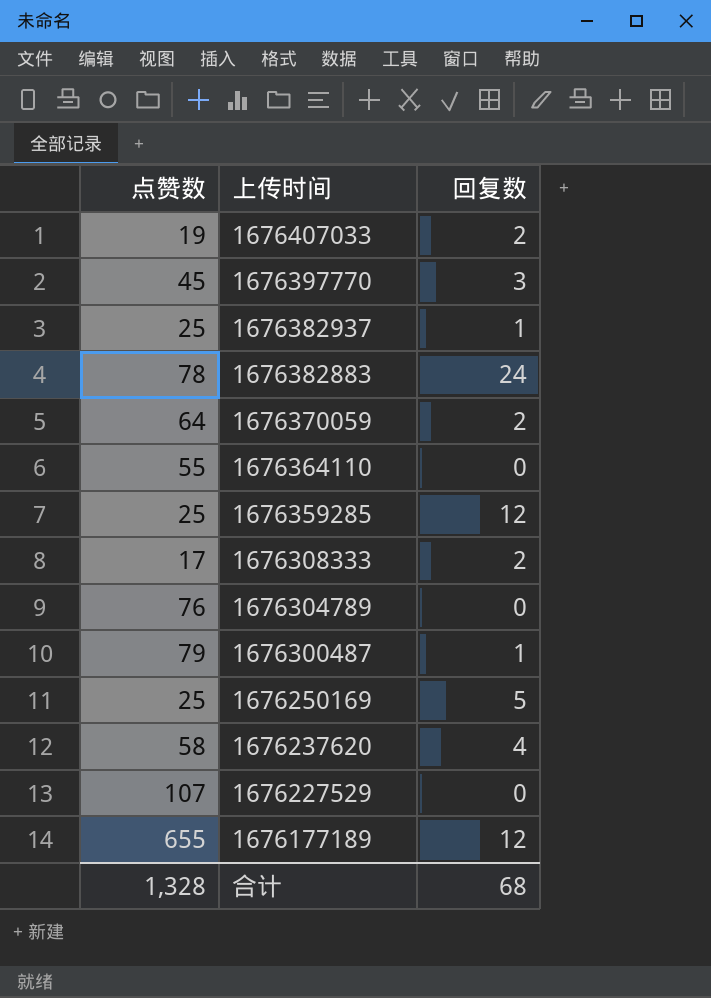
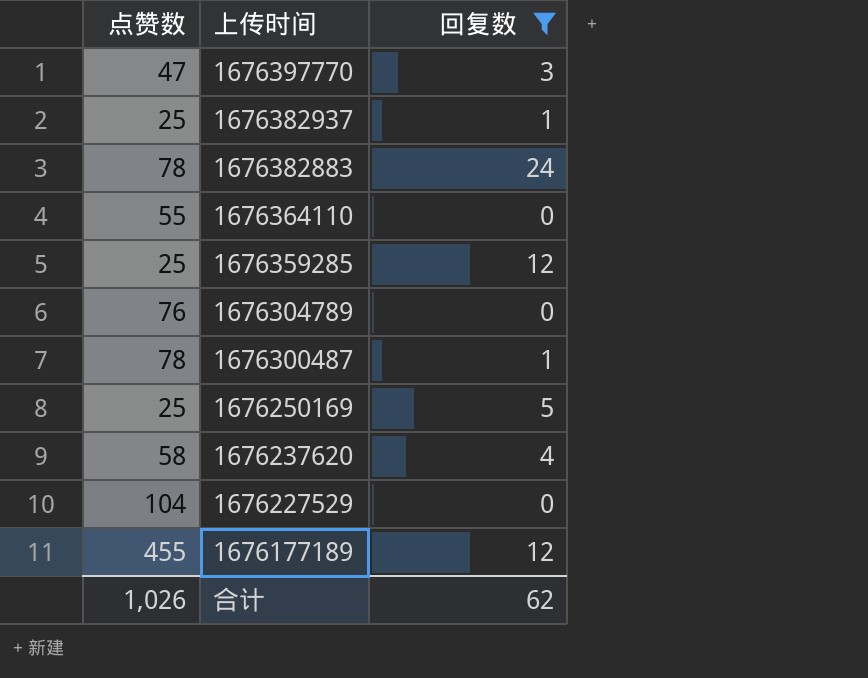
filter: none -> 回复数 != 2
1676397770 | 点赞数: 45 -> 47
1676300487 | 点赞数: 79 -> 78
1676227529 | 点赞数: 107 -> 104
1676177189 | 点赞数: 655 -> 455
合计 | 点赞数: 1,328 -> 1,026
合计 | 回复数: 68 -> 62

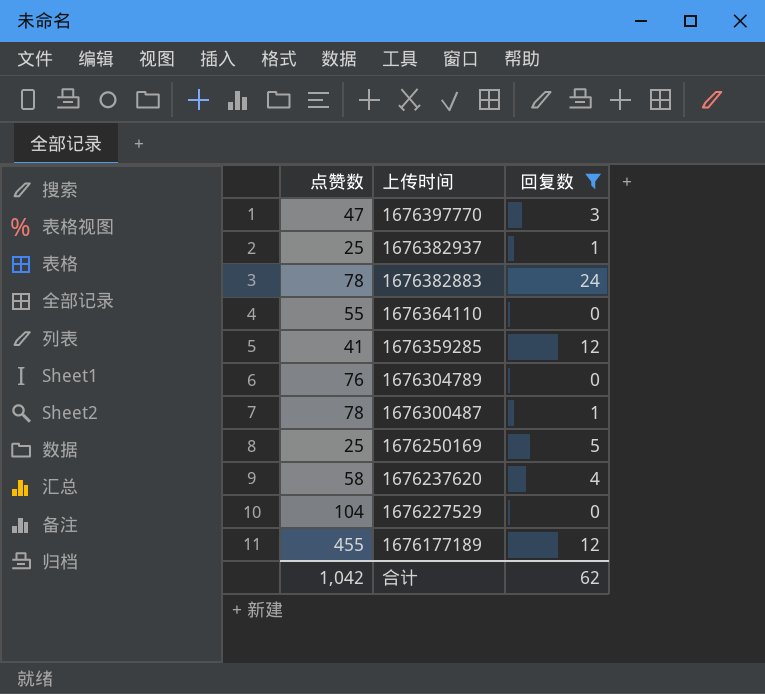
1676359285 | 点赞数: 25 -> 41
合计 | 点赞数: 1,026 -> 1,042

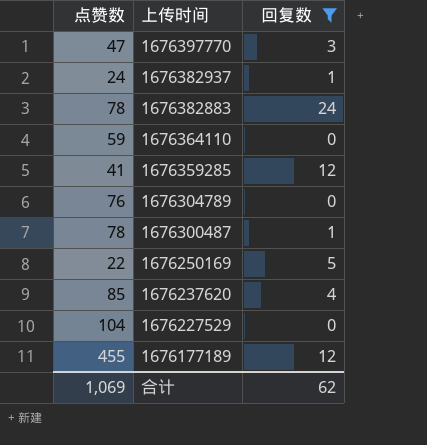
1676382937 | 点赞数: 25 -> 24
1676364110 | 点赞数: 55 -> 59
1676250169 | 点赞数: 25 -> 22
1676237620 | 点赞数: 58 -> 85
合计 | 点赞数: 1,042 -> 1,069

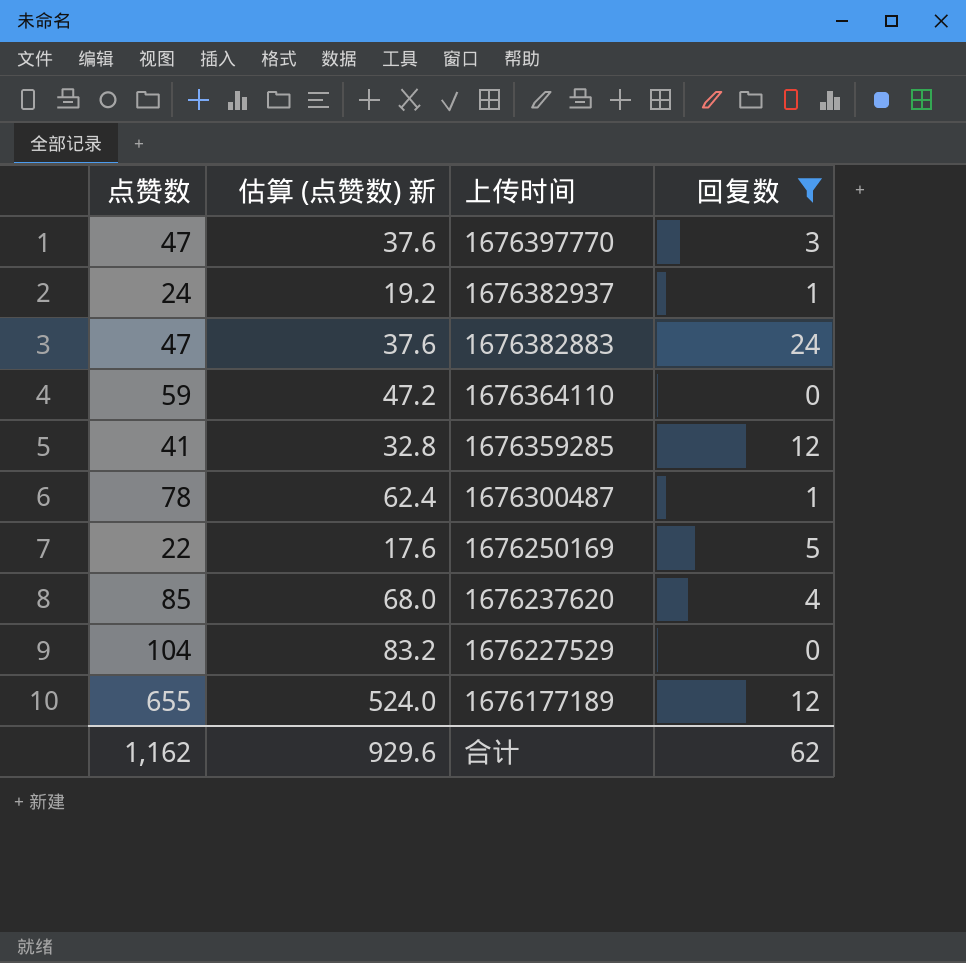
column 估算 (点赞数) 新 | formula: none -> [点赞数] * 0.8
row 1676304789: 76 | 0 -> none
1676382883 | 点赞数: 78 -> 47
1676177189 | 点赞数: 455 -> 655
合计 | 点赞数: 1,069 -> 1,162

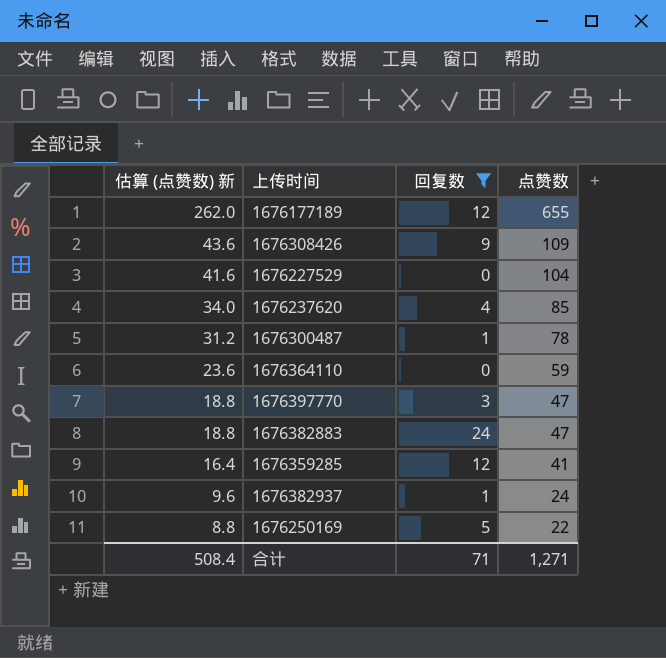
row order: 上传时间 descending -> 估算 (点赞数) 新 descending
column 估算 (点赞数) 新 | formula: [点赞数] * 0.8 -> [点赞数] * 0.4
column 点赞数 | position: 1 -> 4
row 1676308426: none -> 43.6 | 9 | 109
合计 | 估算 (点赞数) 新: 929.6 -> 508.4
合计 | 回复数: 62 -> 71
合计 | 点赞数: 1,162 -> 1,271

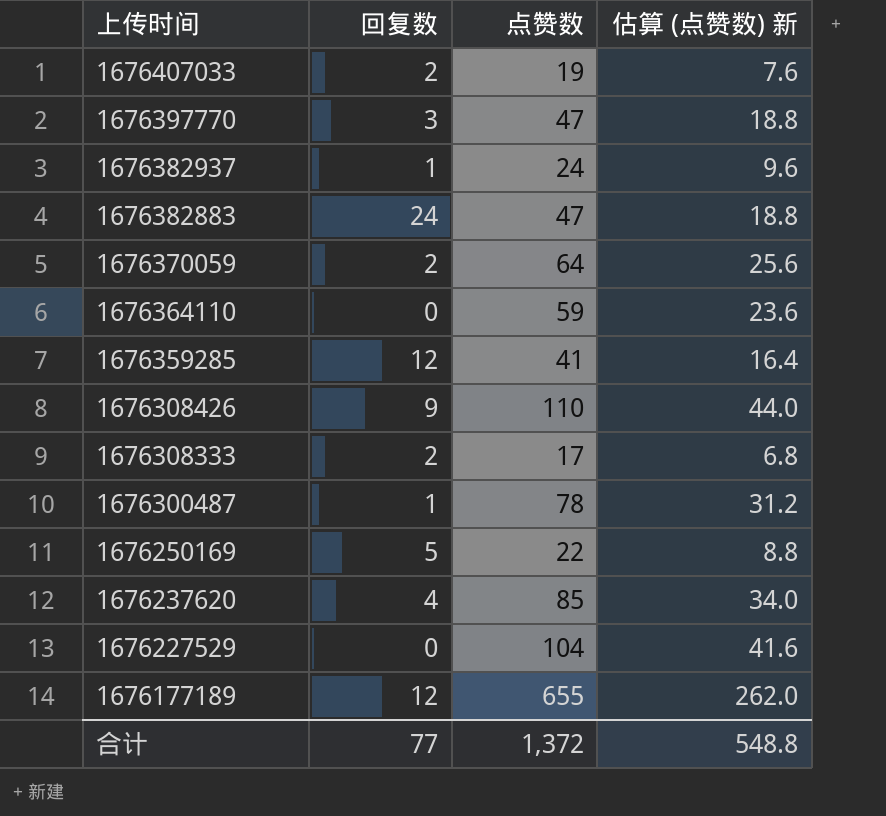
filter: 回复数 != 2 -> none
row order: 估算 (点赞数) 新 descending -> 上传时间 descending
column 估算 (点赞数) 新 | position: 1 -> 4
1676308426 | 点赞数: 109 -> 110
1676308426 | 估算 (点赞数) 新: 43.6 -> 44.0
合计 | 回复数: 71 -> 77
合计 | 点赞数: 1,271 -> 1,372
合计 | 估算 (点赞数) 新: 508.4 -> 548.8

